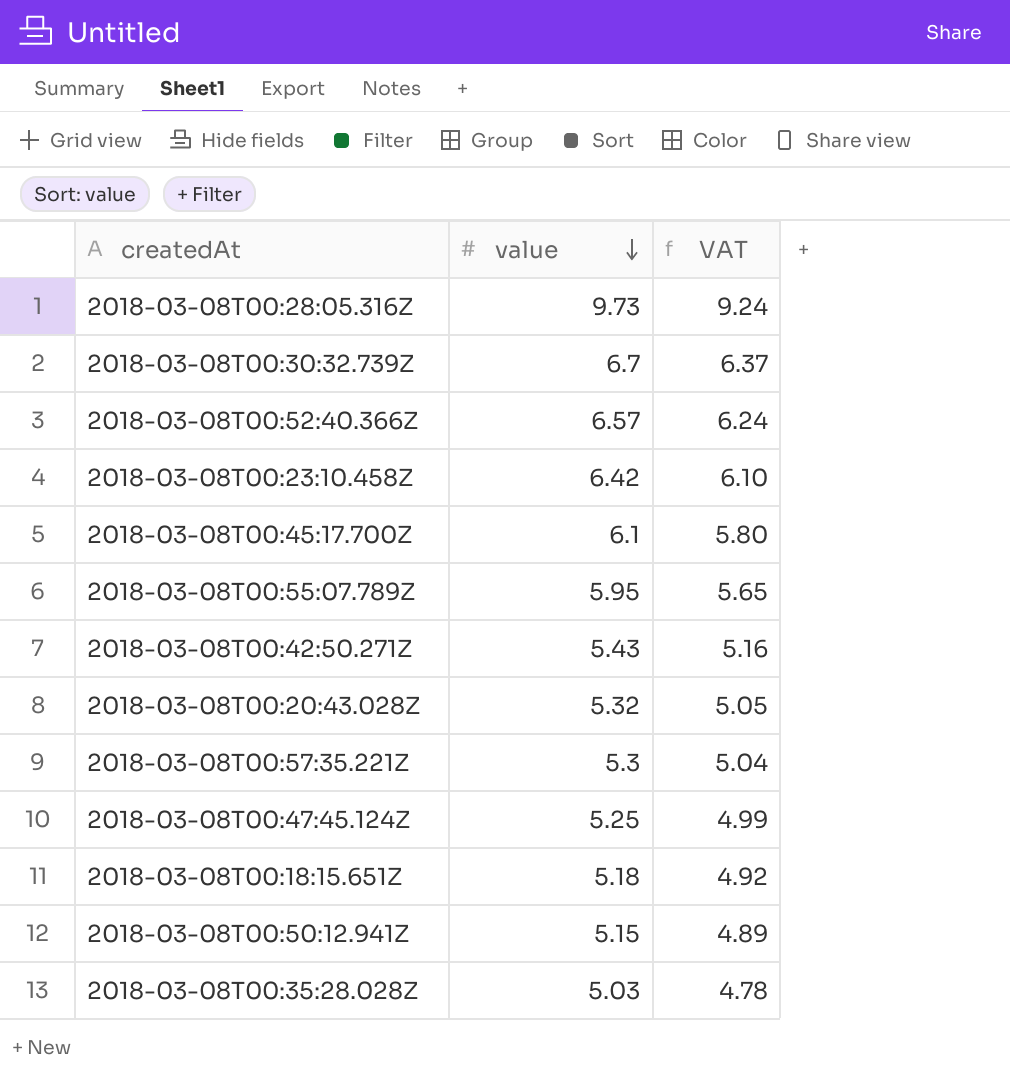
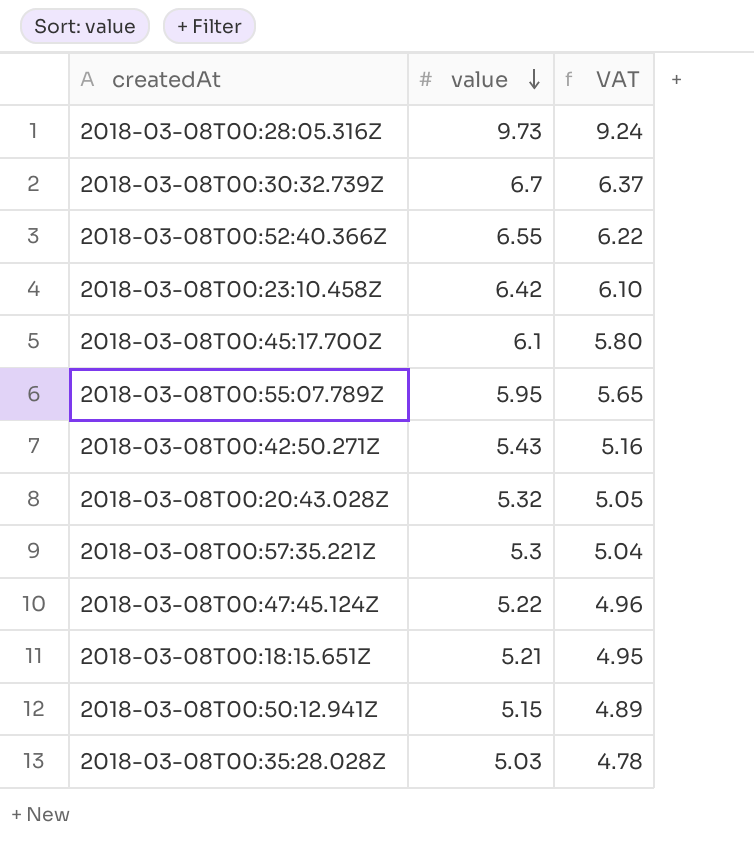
2018-03-08T00:52:40.366Z | value: 6.57 -> 6.55
2018-03-08T00:52:40.366Z | VAT: 6.24 -> 6.22
2018-03-08T00:47:45.124Z | value: 5.25 -> 5.22
2018-03-08T00:47:45.124Z | VAT: 4.99 -> 4.96
2018-03-08T00:18:15.651Z | value: 5.18 -> 5.21
2018-03-08T00:18:15.651Z | VAT: 4.92 -> 4.95

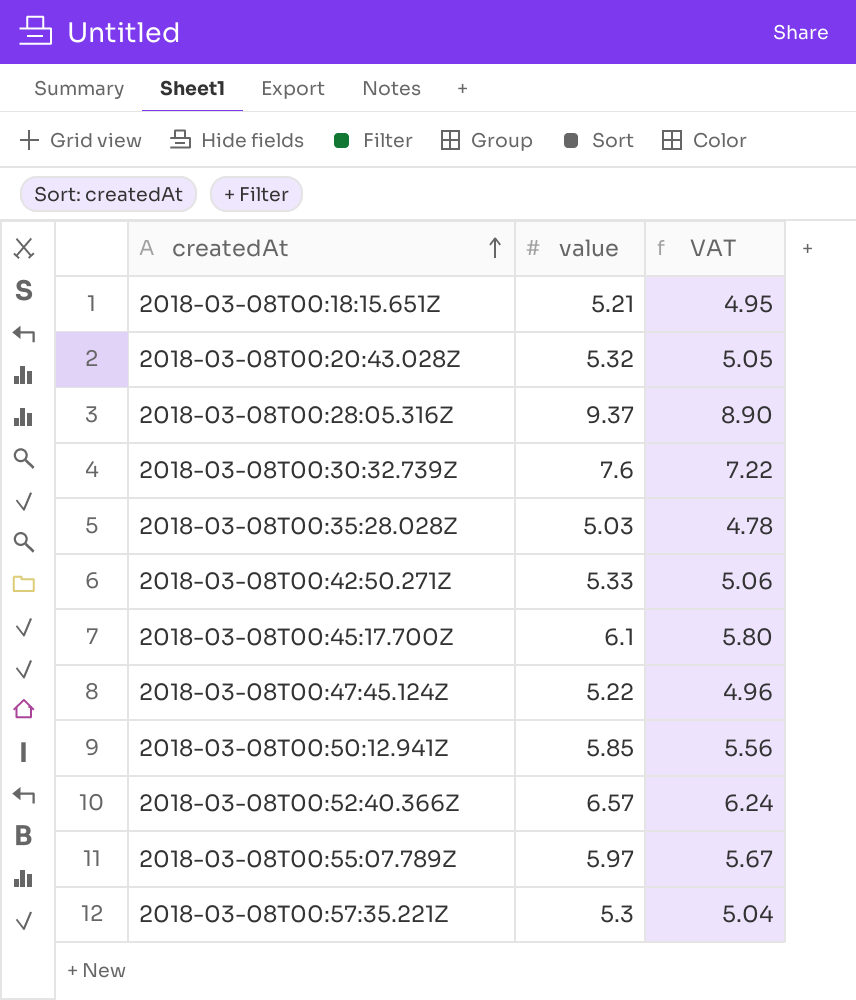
row order: value descending -> createdAt ascending
row 2018-03-08T00:23:10.458Z: 6.42 | 6.10 -> none
2018-03-08T00:28:05.316Z | value: 9.73 -> 9.37
2018-03-08T00:28:05.316Z | VAT: 9.24 -> 8.90
2018-03-08T00:30:32.739Z | value: 6.7 -> 7.6
2018-03-08T00:30:32.739Z | VAT: 6.37 -> 7.22
2018-03-08T00:42:50.271Z | value: 5.43 -> 5.33
2018-03-08T00:42:50.271Z | VAT: 5.16 -> 5.06
2018-03-08T00:50:12.941Z | value: 5.15 -> 5.85
2018-03-08T00:50:12.941Z | VAT: 4.89 -> 5.56
2018-03-08T00:52:40.366Z | value: 6.55 -> 6.57
2018-03-08T00:52:40.366Z | VAT: 6.22 -> 6.24
2018-03-08T00:55:07.789Z | value: 5.95 -> 5.97
2018-03-08T00:55:07.789Z | VAT: 5.65 -> 5.67

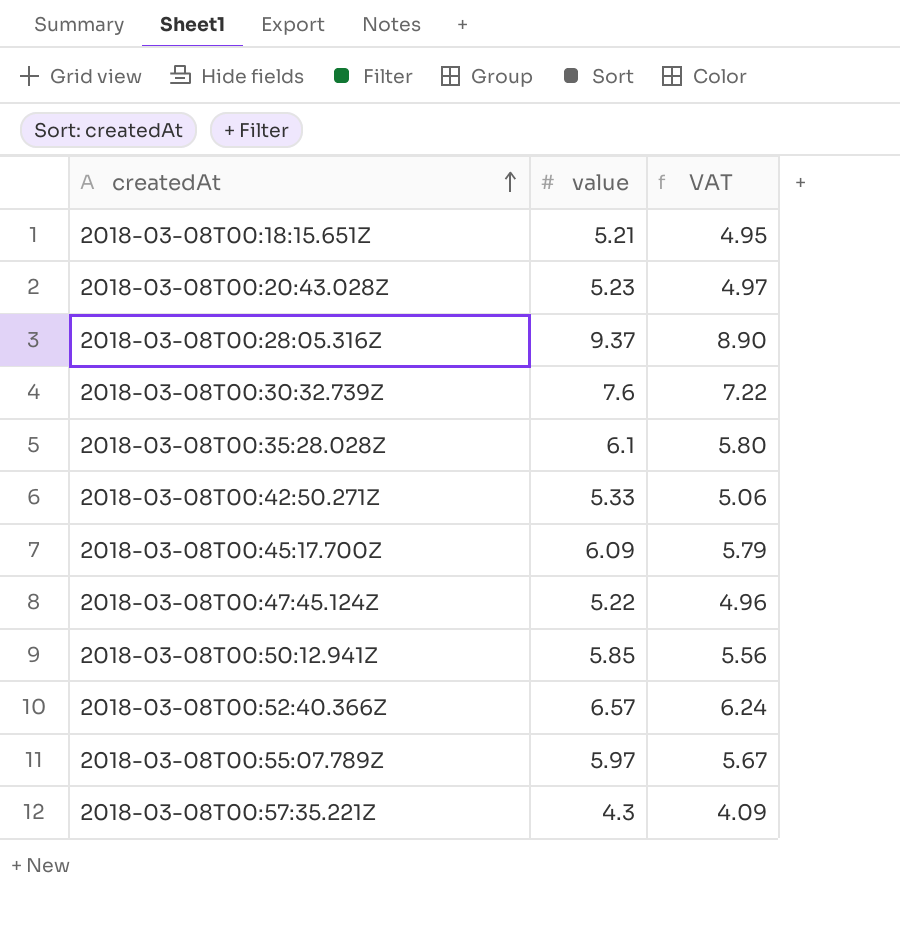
2018-03-08T00:20:43.028Z | value: 5.32 -> 5.23
2018-03-08T00:20:43.028Z | VAT: 5.05 -> 4.97
2018-03-08T00:35:28.028Z | value: 5.03 -> 6.1
2018-03-08T00:35:28.028Z | VAT: 4.78 -> 5.80
2018-03-08T00:45:17.700Z | value: 6.1 -> 6.09
2018-03-08T00:45:17.700Z | VAT: 5.80 -> 5.79
2018-03-08T00:57:35.221Z | value: 5.3 -> 4.3
2018-03-08T00:57:35.221Z | VAT: 5.04 -> 4.09

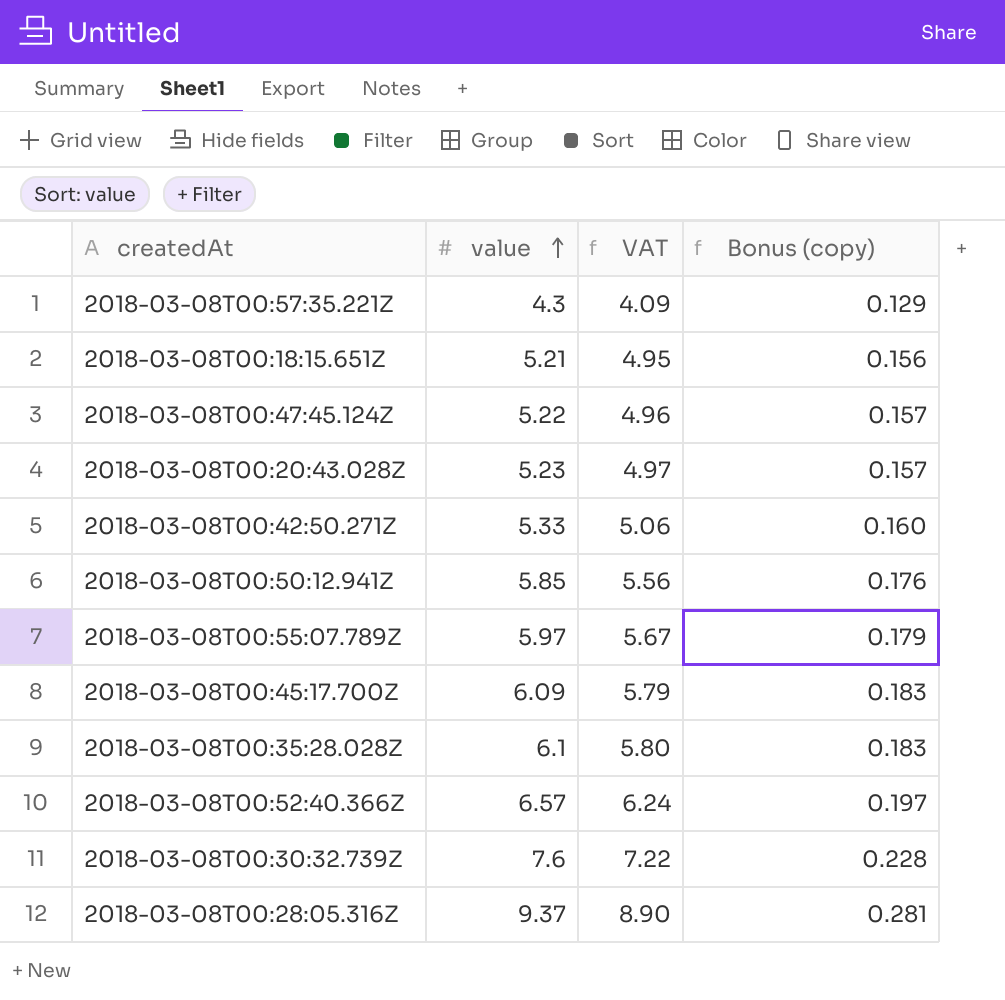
row order: createdAt ascending -> value ascending
column Bonus (copy) | formula: none -> [value] * 0.03

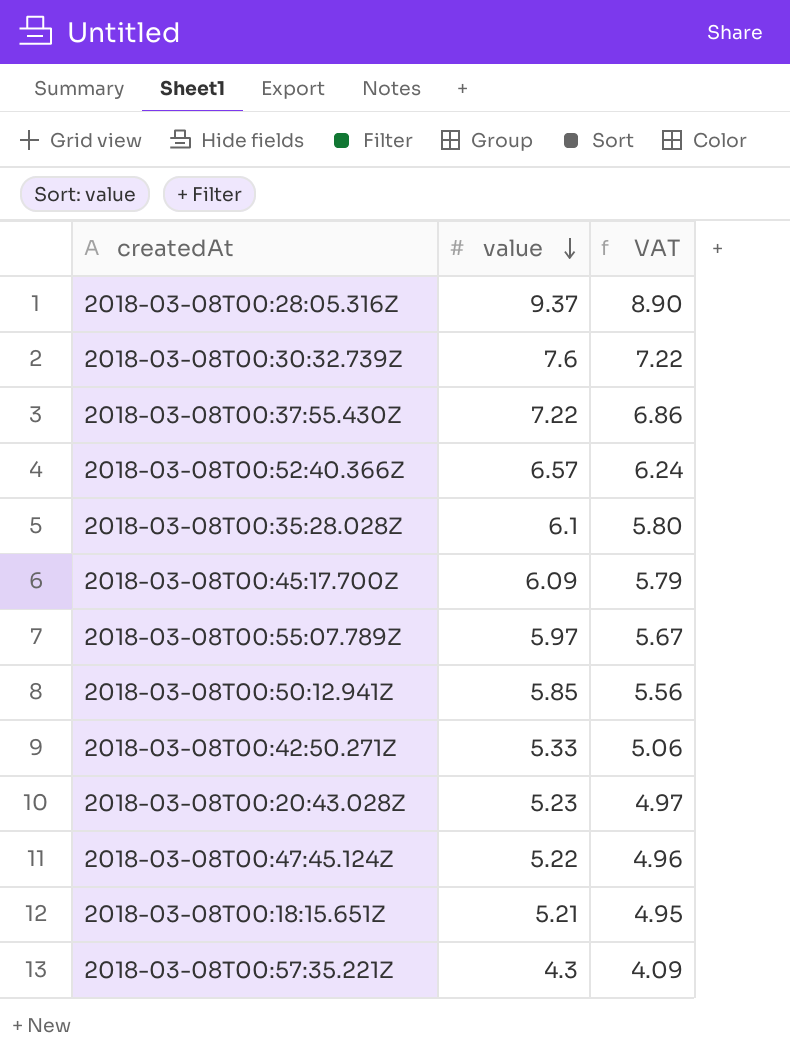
row order: value ascending -> value descending
column Bonus (copy) | formula: [value] * 0.03 -> none
row 2018-03-08T00:37:55.430Z: none -> 7.22 | 6.86

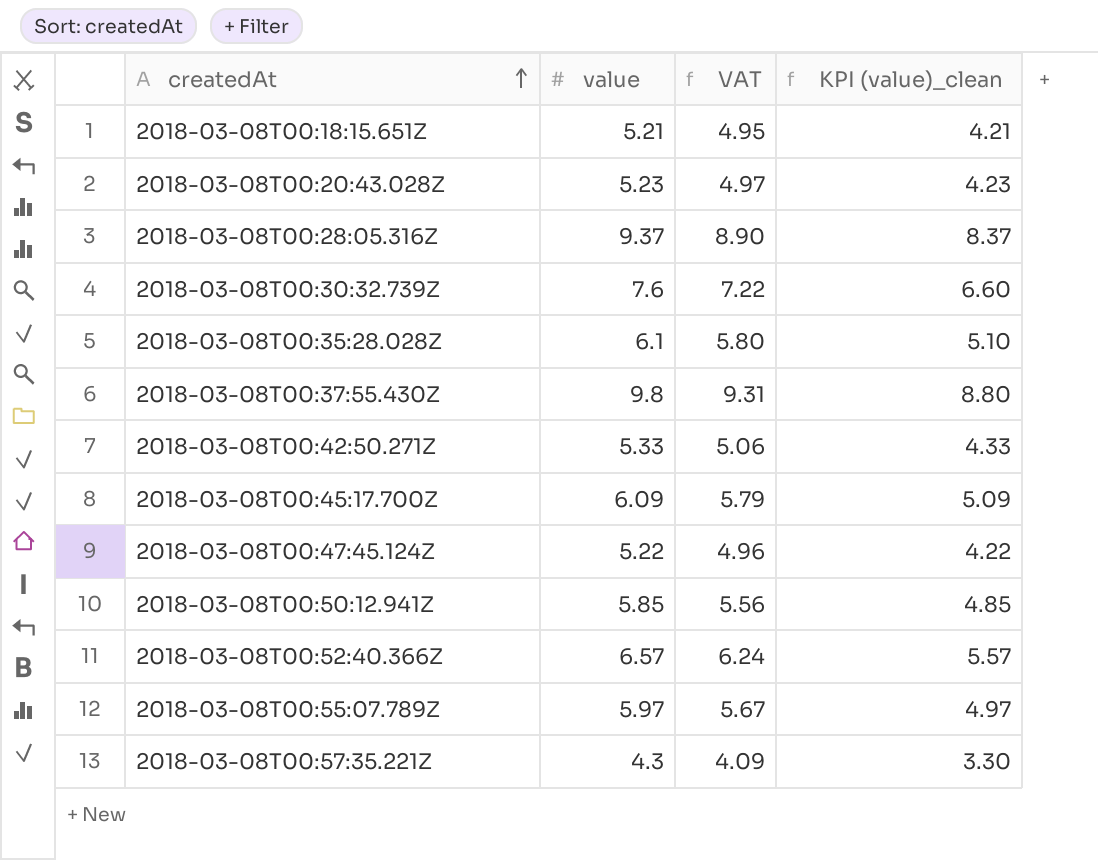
row order: value descending -> createdAt ascending
column KPI (value)_clean | formula: none -> [value] - 1
2018-03-08T00:37:55.430Z | value: 7.22 -> 9.8
2018-03-08T00:37:55.430Z | VAT: 6.86 -> 9.31

